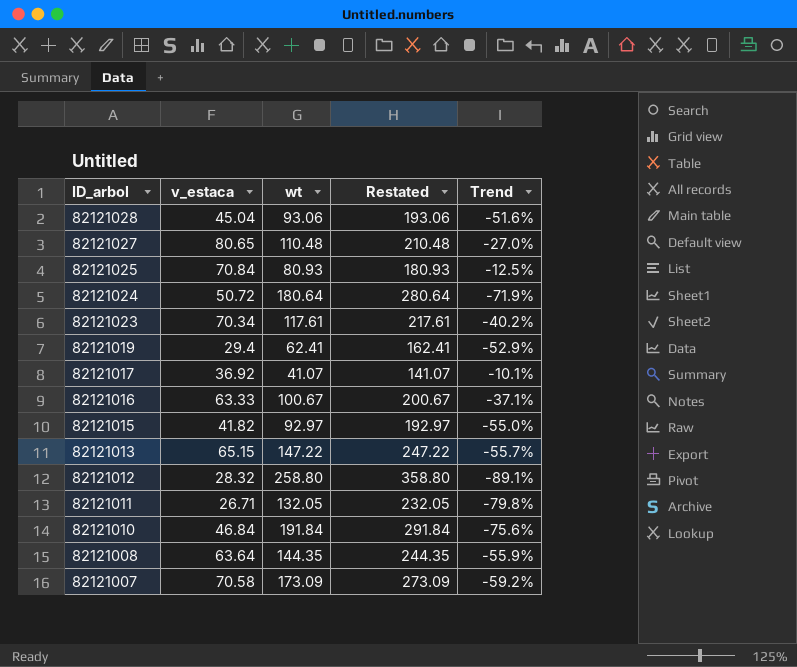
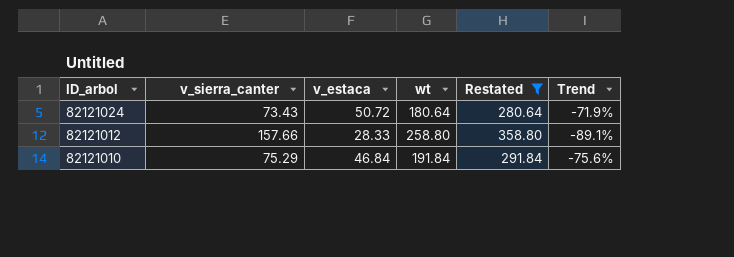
filter: none -> Restated >= 280.64
column v_sierra_canter | position: none -> 2
82121012 | v_estaca: 28.32 -> 28.33

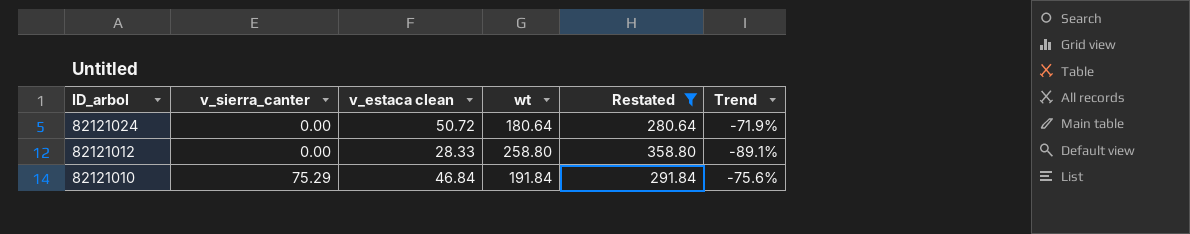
column name: v_estaca -> v_estaca clean
82121024 | v_sierra_canter: 73.43 -> 0.00
82121012 | v_sierra_canter: 157.66 -> 0.00

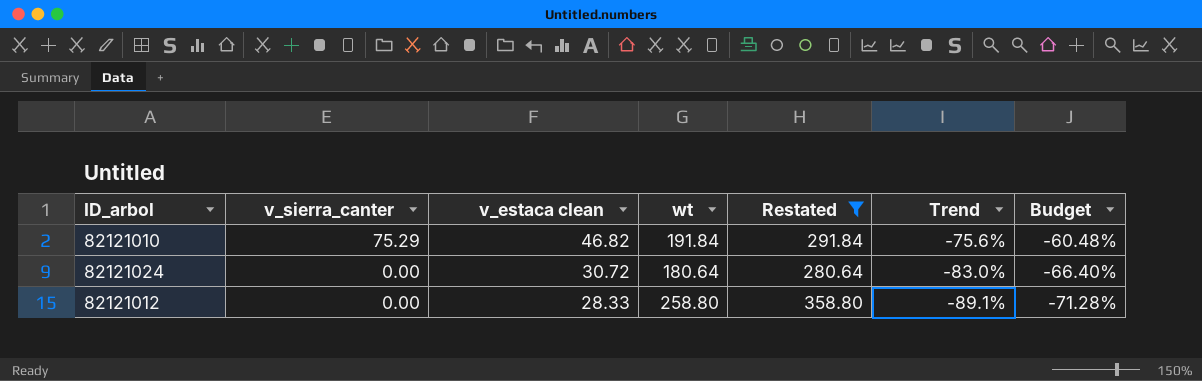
row order: ID_arbol descending -> v_sierra_canter descending
column Budget | formula: none -> [Trend] * 0.8
82121010 | v_estaca clean: 46.84 -> 46.82
82121024 | v_estaca clean: 50.72 -> 30.72
82121024 | Trend: -71.9% -> -83.0%

